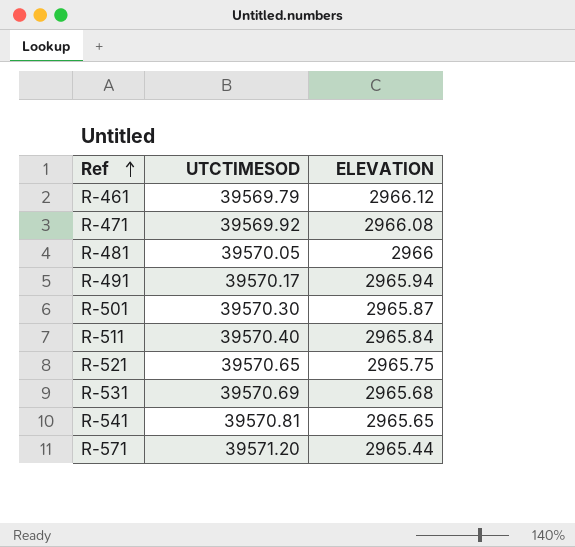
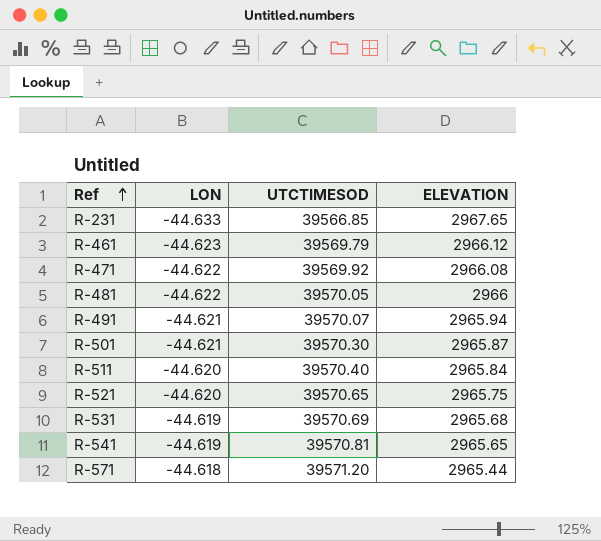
column LON | position: none -> 2
row R-231: none -> -44.633 | 39566.85 | 2967.65
R-491 | UTCTIMESOD: 39570.17 -> 39570.07

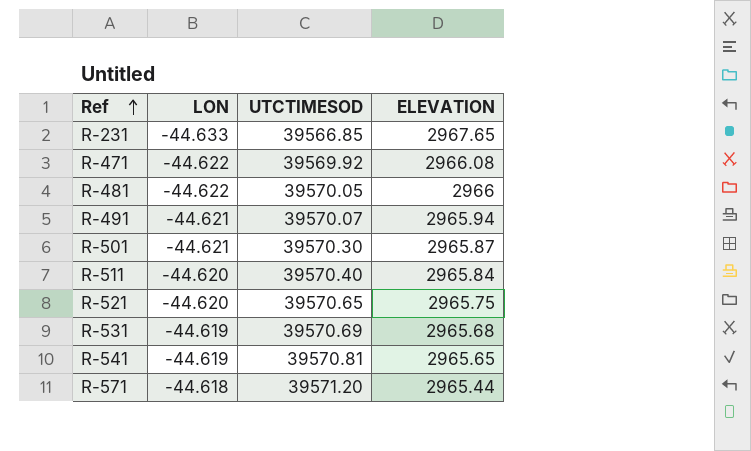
row R-461: -44.623 | 39569.79 | 2966.12 -> none

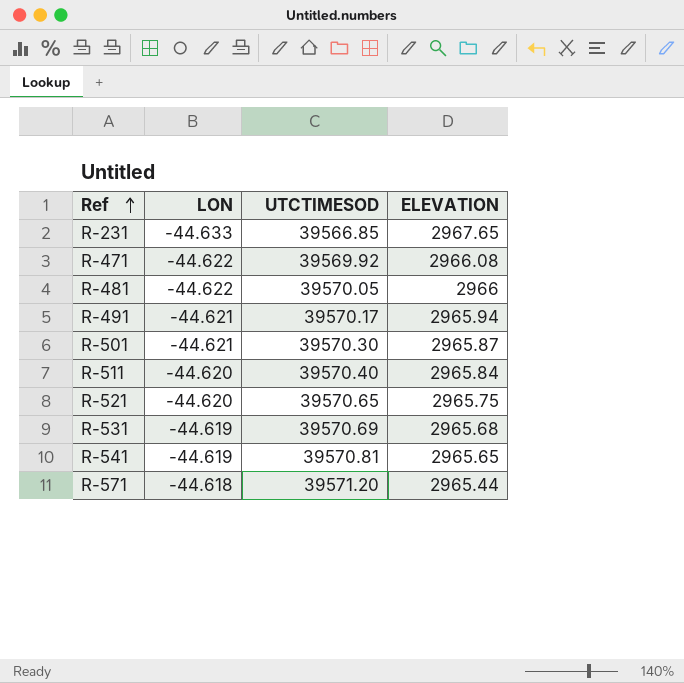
R-491 | UTCTIMESOD: 39570.07 -> 39570.17

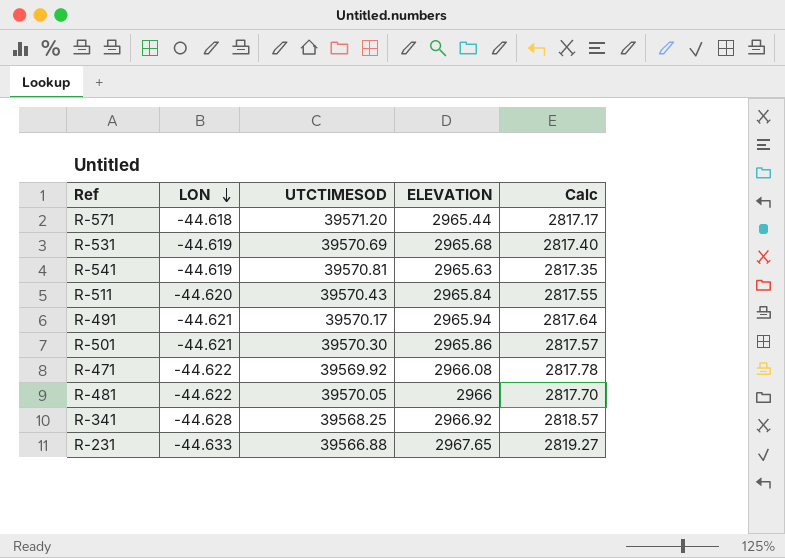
row order: Ref ascending -> LON descending
column Calc | formula: none -> [ELEVATION] * 0.95
row R-521: -44.620 | 39570.65 | 2965.75 -> none
R-541 | ELEVATION: 2965.65 -> 2965.63
R-511 | UTCTIMESOD: 39570.40 -> 39570.43
R-501 | ELEVATION: 2965.87 -> 2965.86
row R-341: none -> -44.628 | 39568.25 | 2966.92 | 2818.57
R-231 | UTCTIMESOD: 39566.85 -> 39566.88

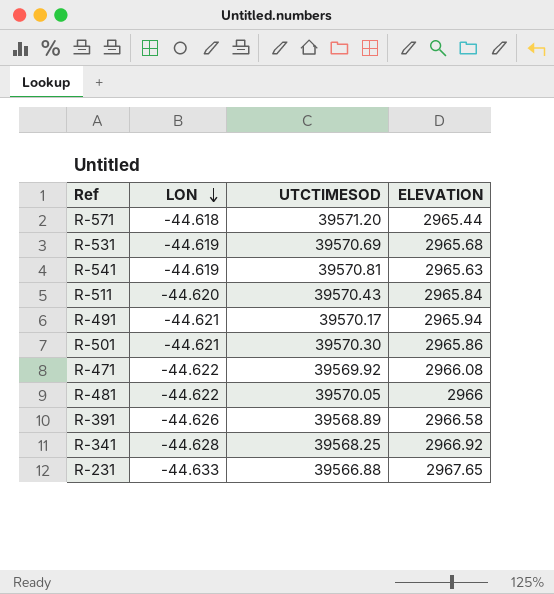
column Calc | formula: [ELEVATION] * 0.95 -> none
row R-391: none -> -44.626 | 39568.89 | 2966.58

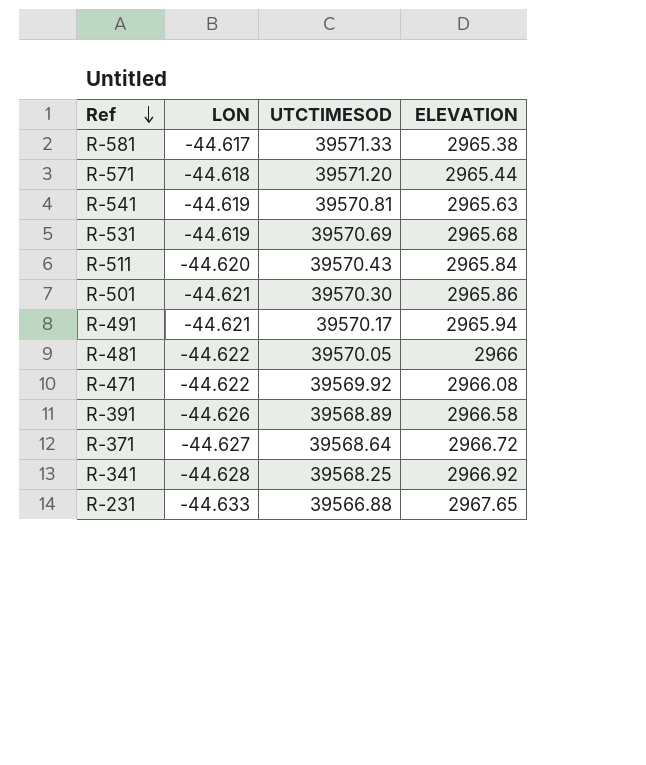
row order: LON descending -> Ref descending
row R-581: none -> -44.617 | 39571.33 | 2965.38
row R-371: none -> -44.627 | 39568.64 | 2966.72

